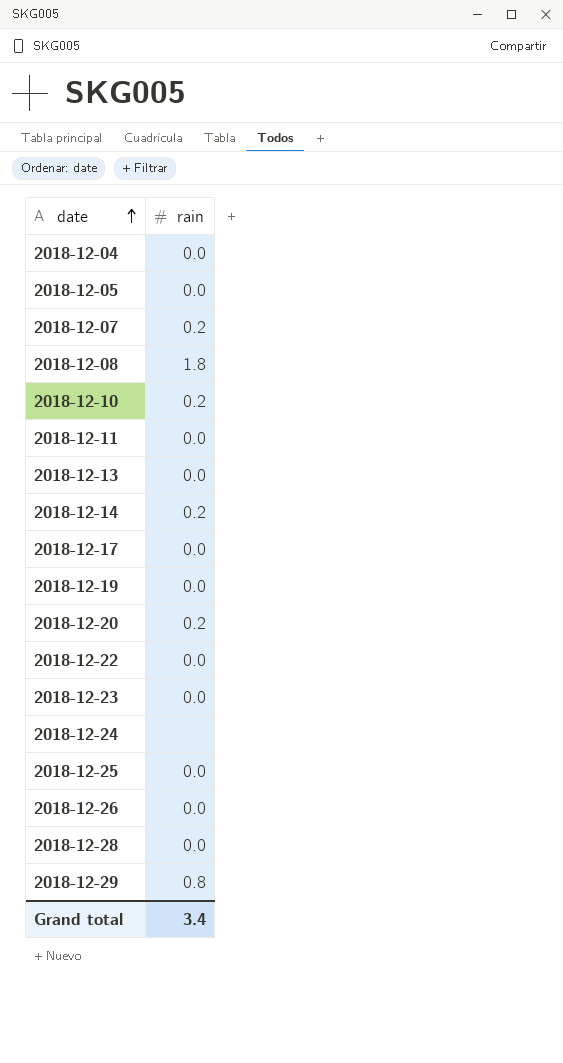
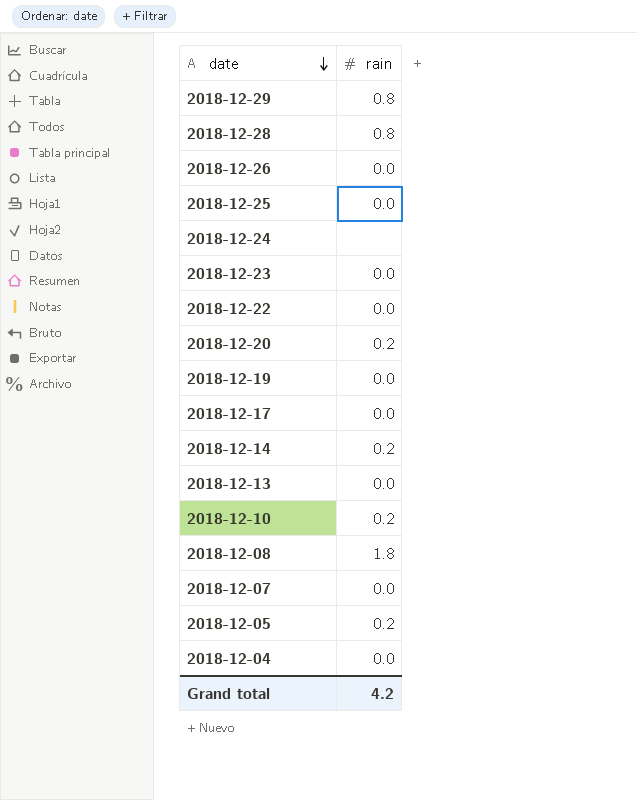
row order: date ascending -> date descending
row 2018-12-11: 0.0 -> none
2018-12-28 | rain: 0.0 -> 0.8
2018-12-07 | rain: 0.2 -> 0.0
2018-12-05 | rain: 0.0 -> 0.2
Grand total | rain: 3.4 -> 4.2

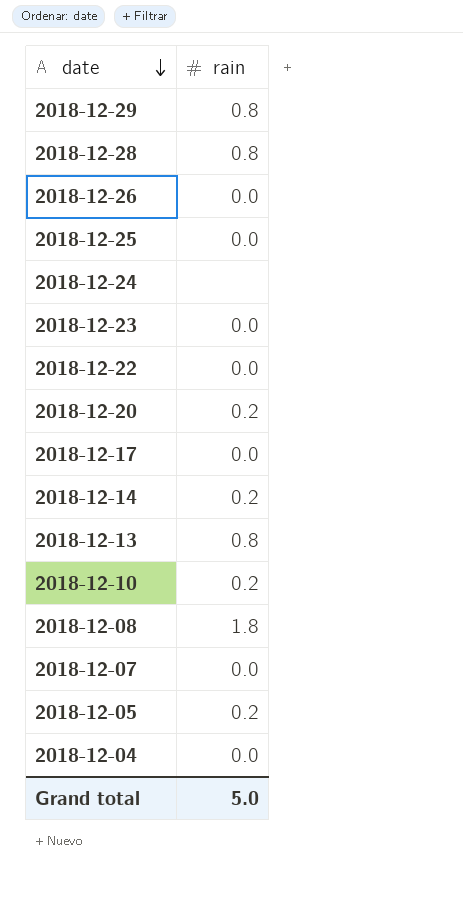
row 2018-12-19: 0.0 -> none
2018-12-13 | rain: 0.0 -> 0.8
Grand total | rain: 4.2 -> 5.0

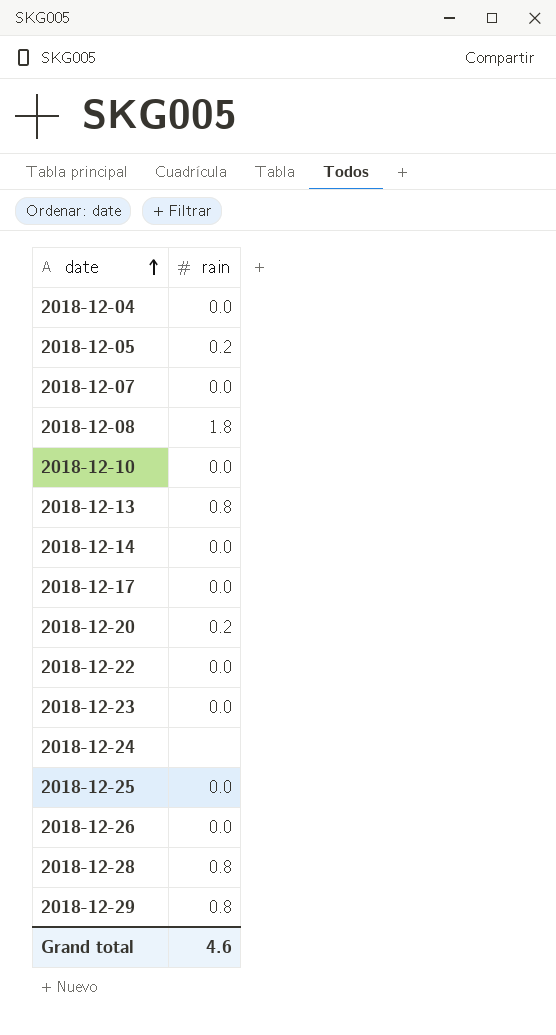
row order: date descending -> date ascending
2018-12-10 | rain: 0.2 -> 0.0
2018-12-14 | rain: 0.2 -> 0.0
Grand total | rain: 5.0 -> 4.6

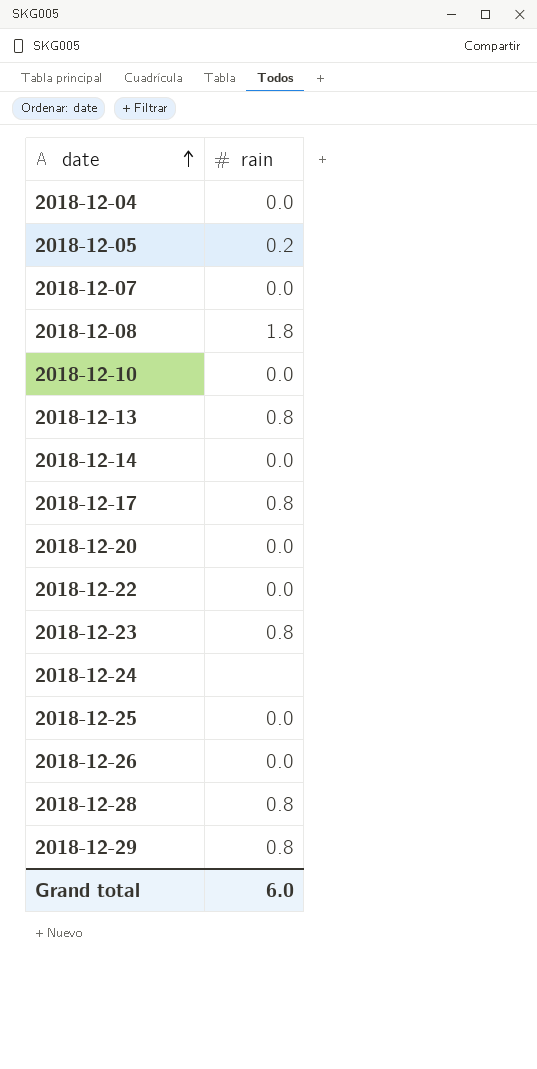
2018-12-17 | rain: 0.0 -> 0.8
2018-12-20 | rain: 0.2 -> 0.0
2018-12-23 | rain: 0.0 -> 0.8
Grand total | rain: 4.6 -> 6.0

